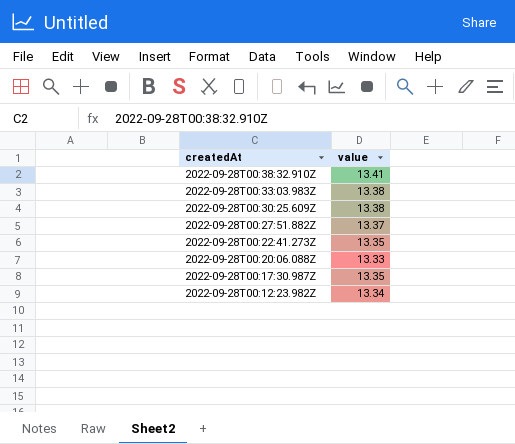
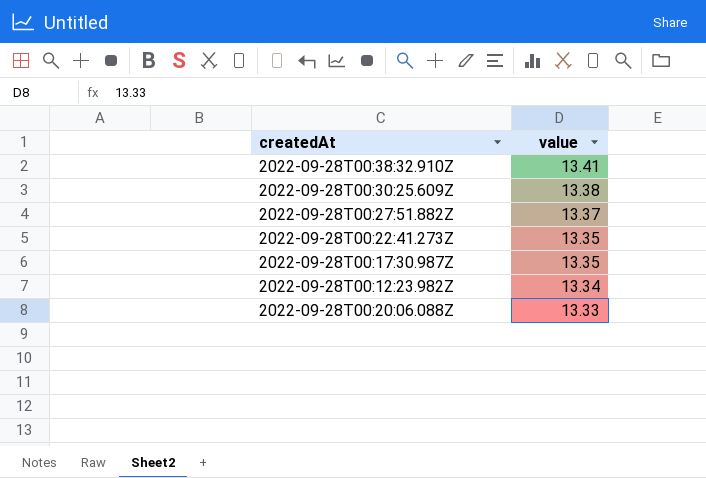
row order: createdAt descending -> value descending
row 2022-09-28T00:33:03.983Z: 13.38 -> none

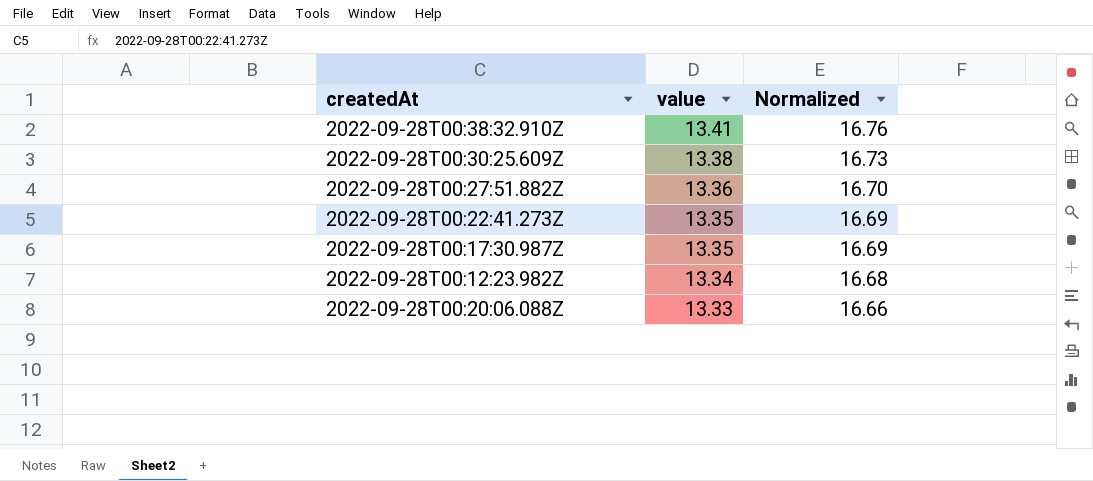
column Normalized | formula: none -> [value] * 1.25
2022-09-28T00:27:51.882Z | value: 13.37 -> 13.36

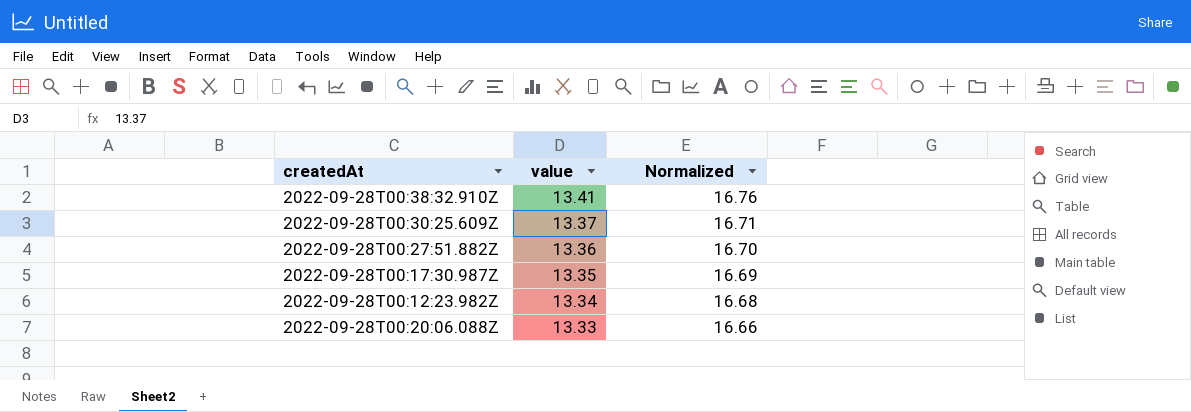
row 2022-09-28T00:22:41.273Z: 13.35 | 16.69 -> none
2022-09-28T00:30:25.609Z | value: 13.38 -> 13.37
2022-09-28T00:30:25.609Z | Normalized: 16.73 -> 16.71

